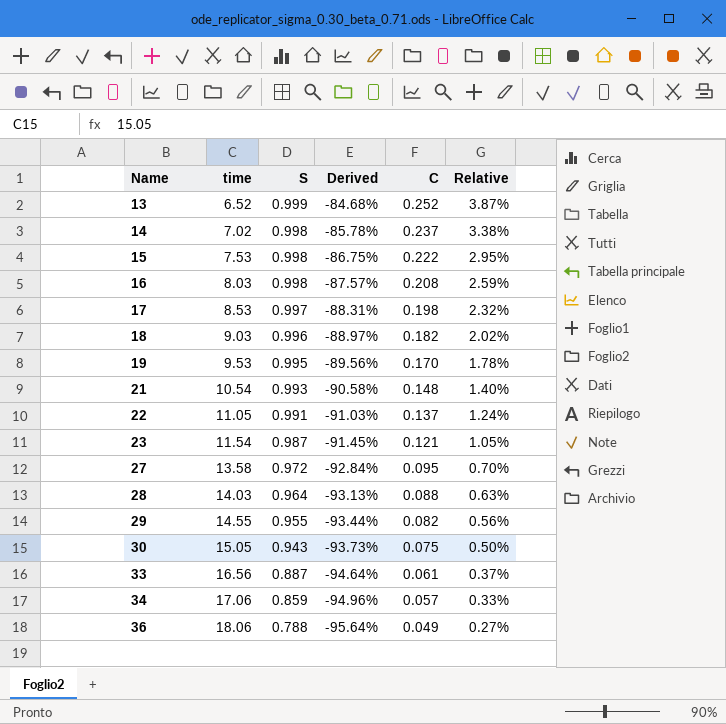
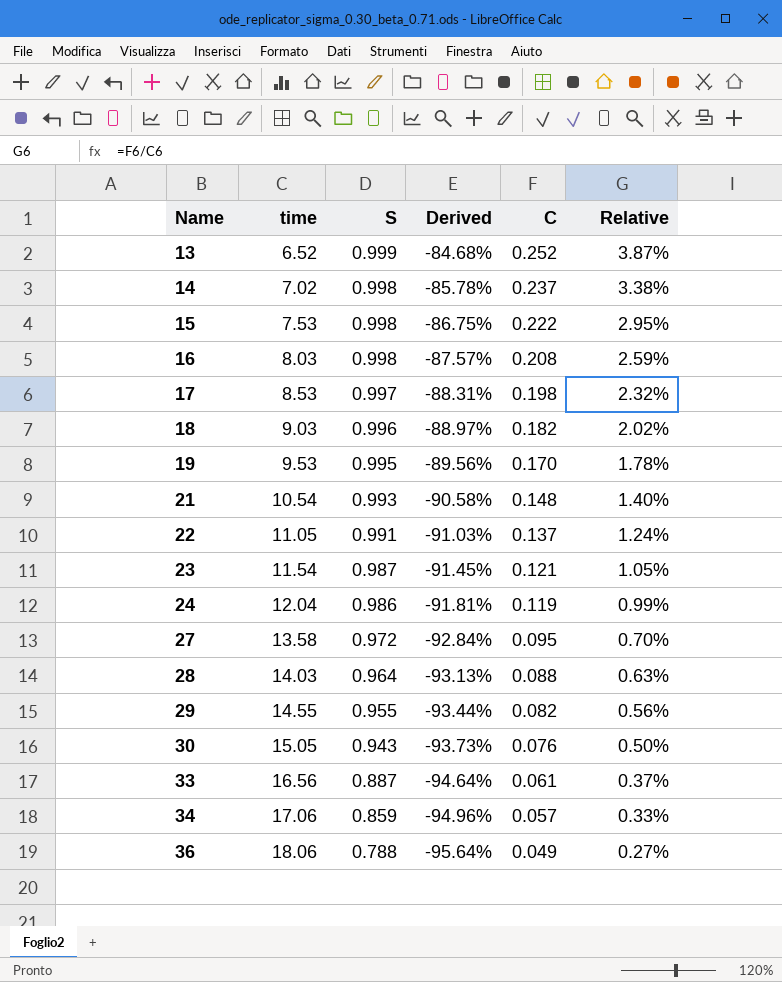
row 24: none -> 12.04 | 0.986 | -91.81% | 0.119 | 0.99%
30 | C: 0.075 -> 0.076

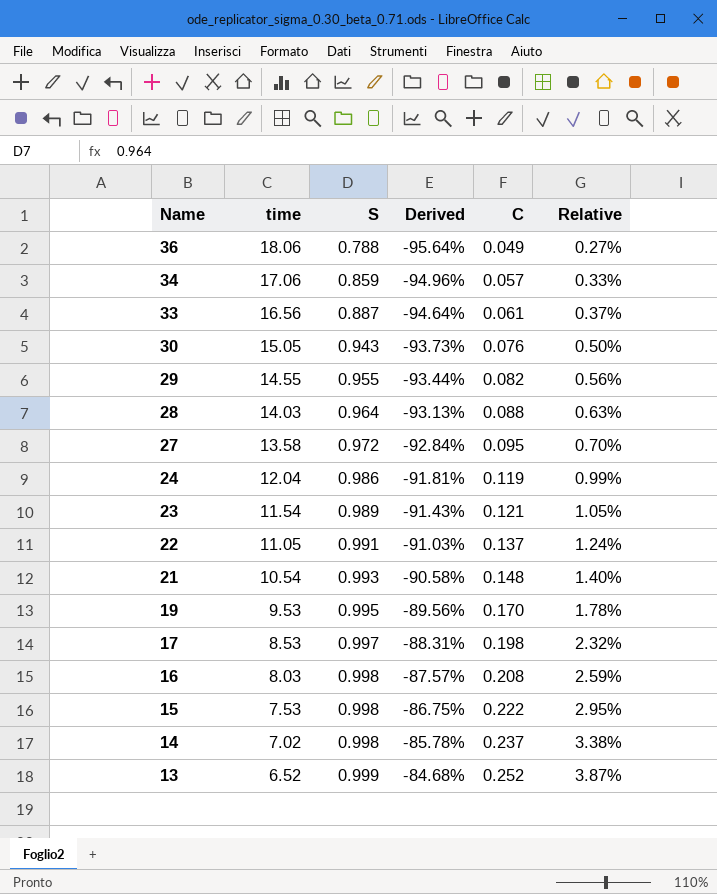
row order: Name ascending -> Name descending
row 18: 9.03 | 0.996 | -88.97% | 0.182 | 2.02% -> none
23 | S: 0.987 -> 0.989
23 | Derived: -91.45% -> -91.43%

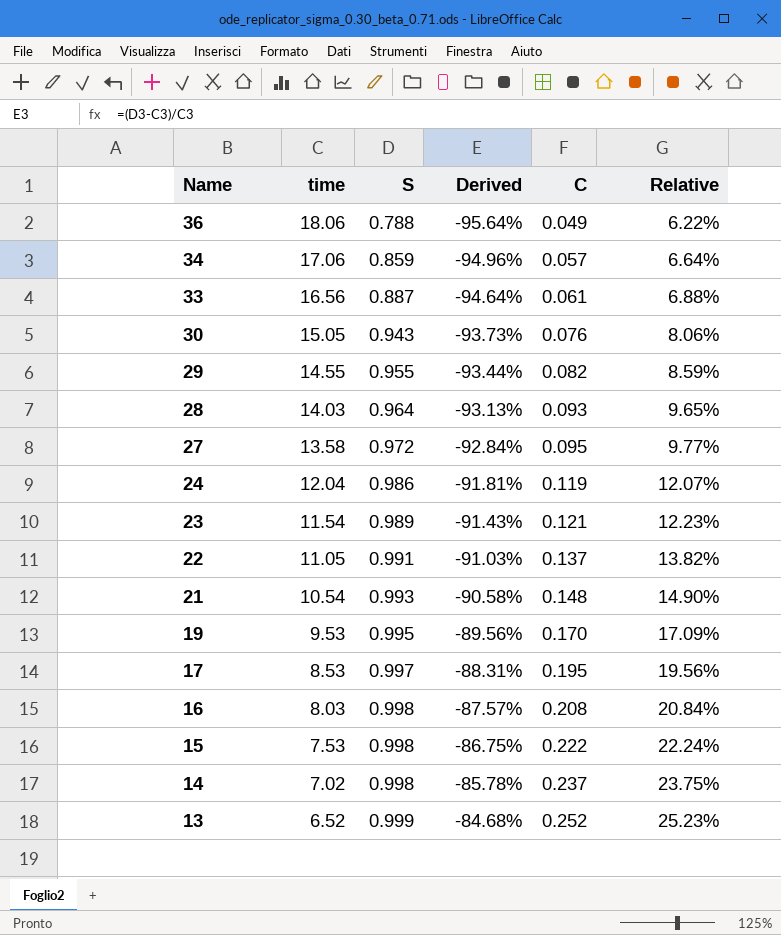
column Relative | formula: [C] / [time] -> [C] / [S]
28 | C: 0.088 -> 0.093
17 | C: 0.198 -> 0.195

